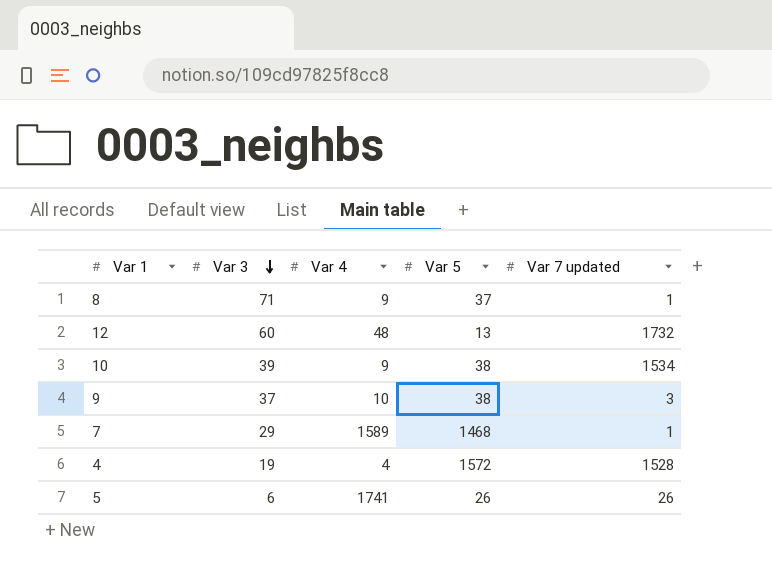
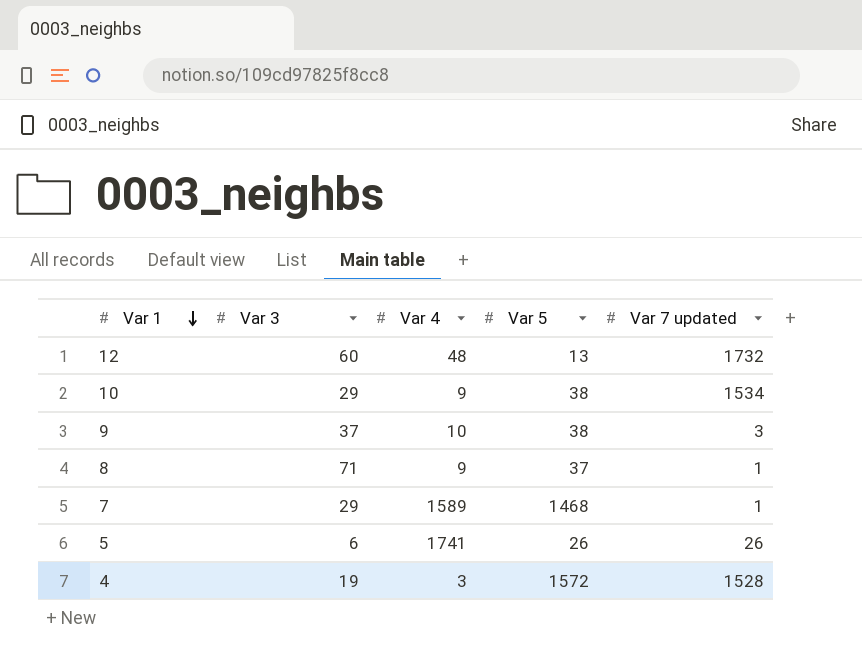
row order: Var 3 descending -> Var 1 descending
10 | Var 3: 39 -> 29
4 | Var 4: 4 -> 3

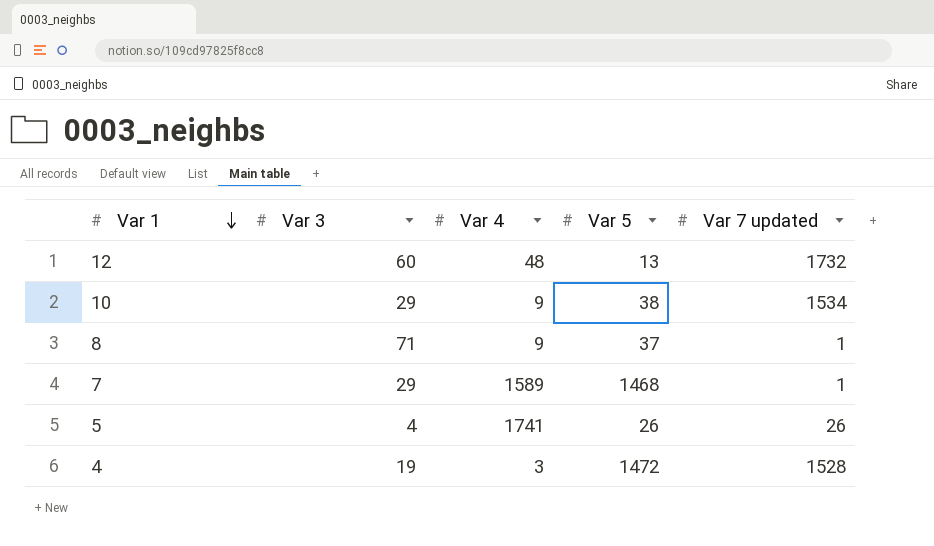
row 9: 37 | 10 | 38 | 3 -> none
5 | Var 3: 6 -> 4
4 | Var 5: 1572 -> 1472

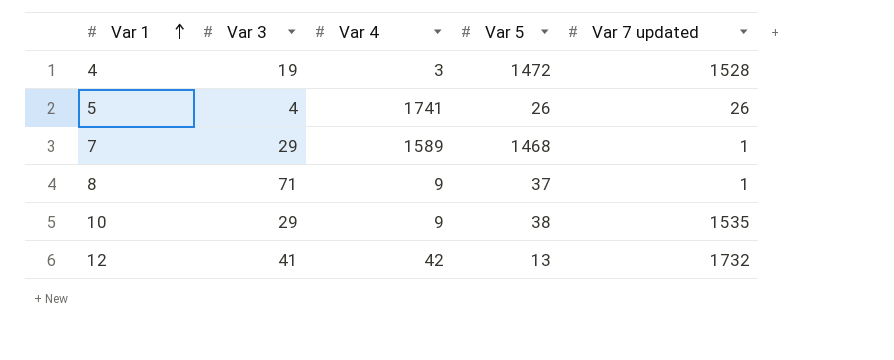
row order: Var 1 descending -> Var 1 ascending
10 | Var 7 updated: 1534 -> 1535
12 | Var 3: 60 -> 41
12 | Var 4: 48 -> 42

